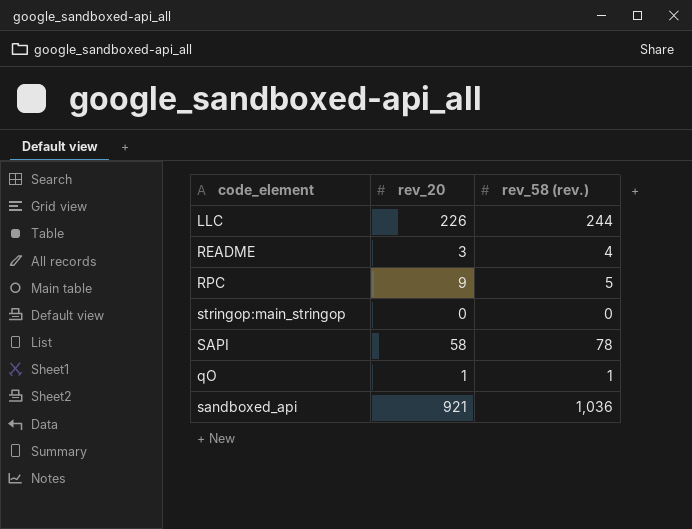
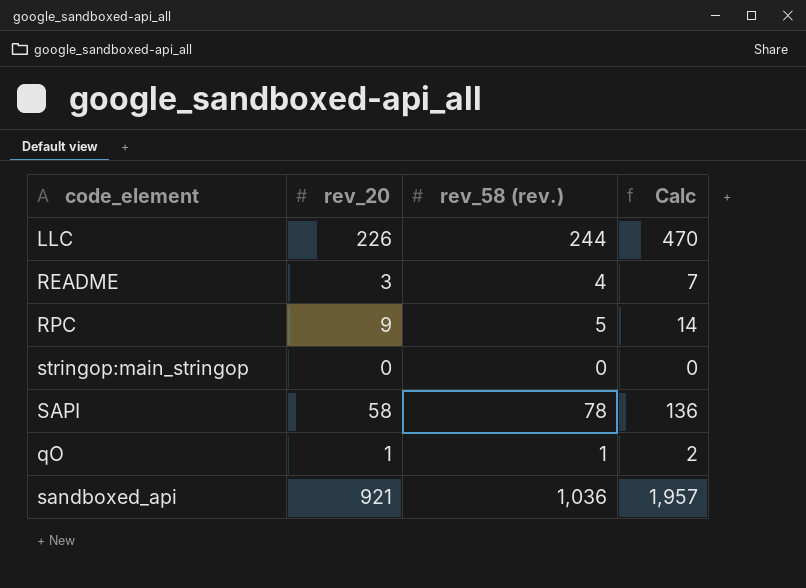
column Calc | formula: none -> [rev_20] + [rev_58 (rev.)]

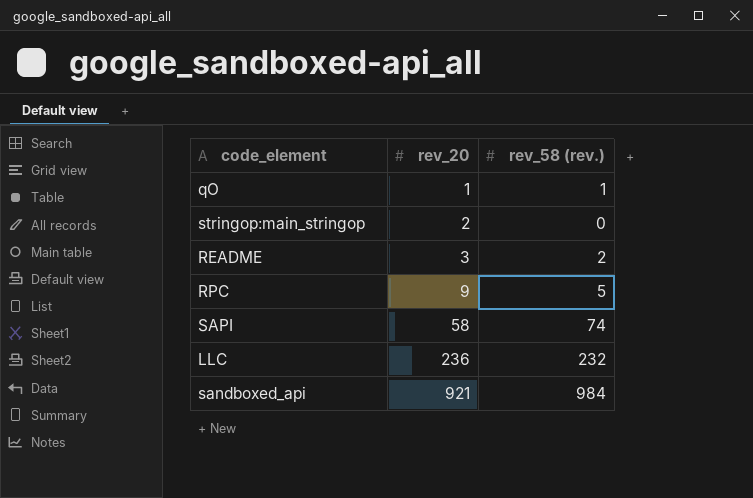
row order: none -> rev_20 ascending
column Calc | formula: [rev_20] + [rev_58 (rev.)] -> none
stringop:main_stringop | rev_20: 0 -> 2
README | rev_58 (rev.): 4 -> 2
SAPI | rev_58 (rev.): 78 -> 74
LLC | rev_20: 226 -> 236
LLC | rev_58 (rev.): 244 -> 232
sandboxed_api | rev_58 (rev.): 1,036 -> 984

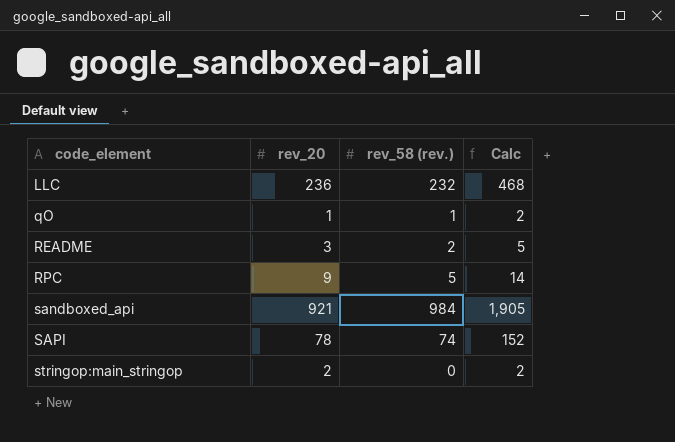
row order: rev_20 ascending -> code_element ascending
column Calc | formula: none -> [rev_20] + [rev_58 (rev.)]
SAPI | rev_20: 58 -> 78

